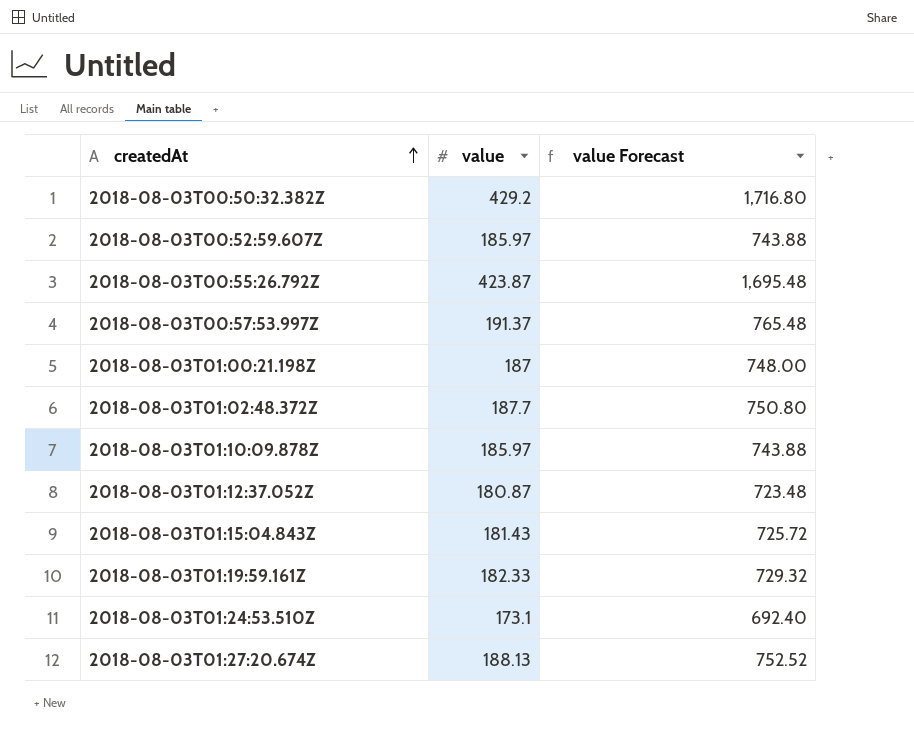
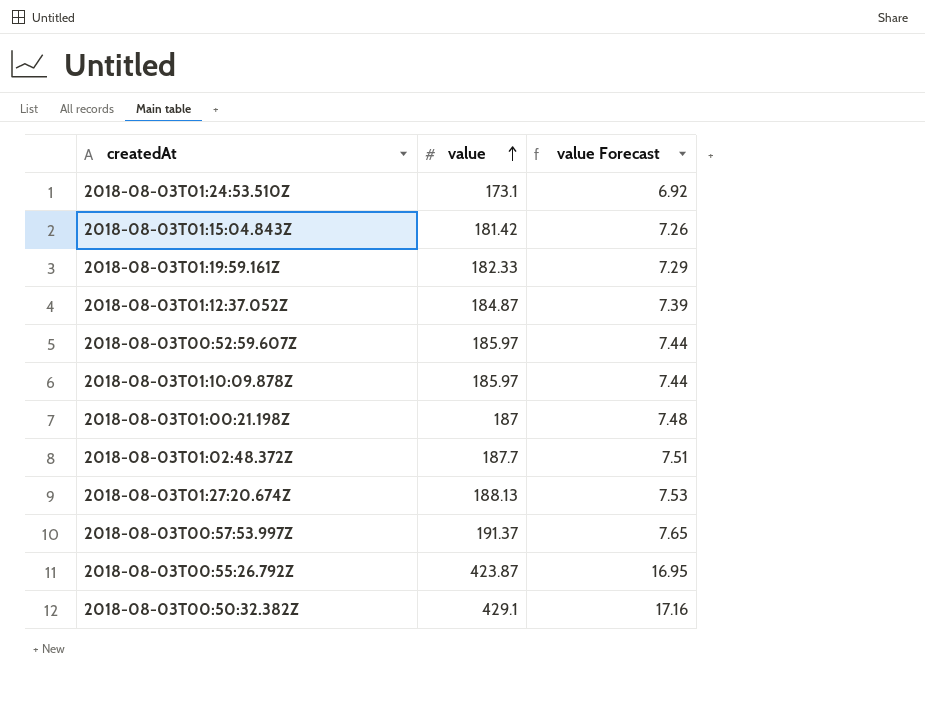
row order: createdAt ascending -> value ascending
column value Forecast | formula: [value] * 4 -> [value] * 0.04
2018-08-03T01:15:04.843Z | value: 181.43 -> 181.42
2018-08-03T01:12:37.052Z | value: 180.87 -> 184.87
2018-08-03T00:50:32.382Z | value: 429.2 -> 429.1

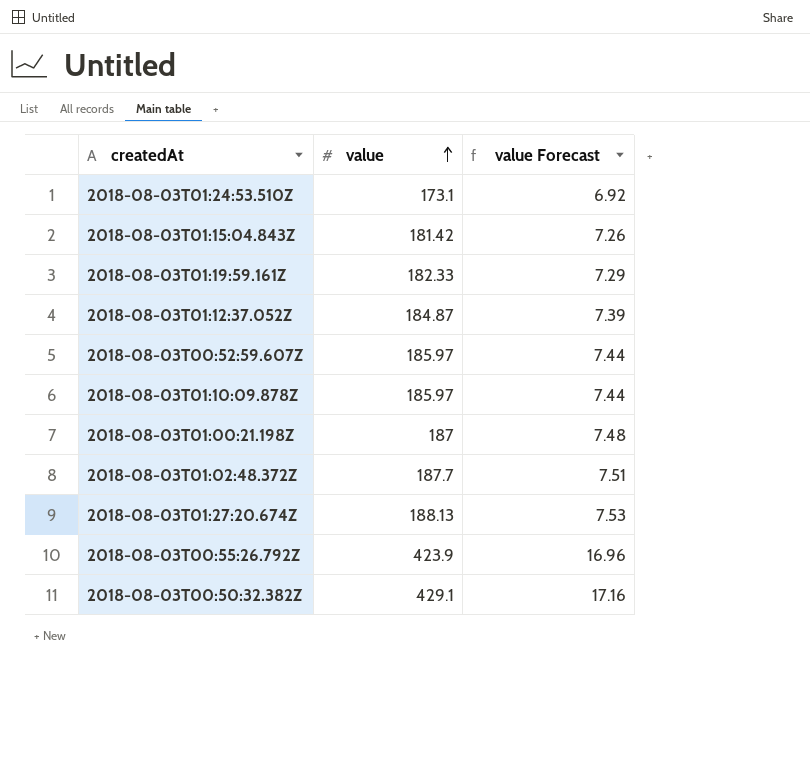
row 2018-08-03T00:57:53.997Z: 191.37 | 7.65 -> none
2018-08-03T00:55:26.792Z | value: 423.87 -> 423.9
2018-08-03T00:55:26.792Z | value Forecast: 16.95 -> 16.96

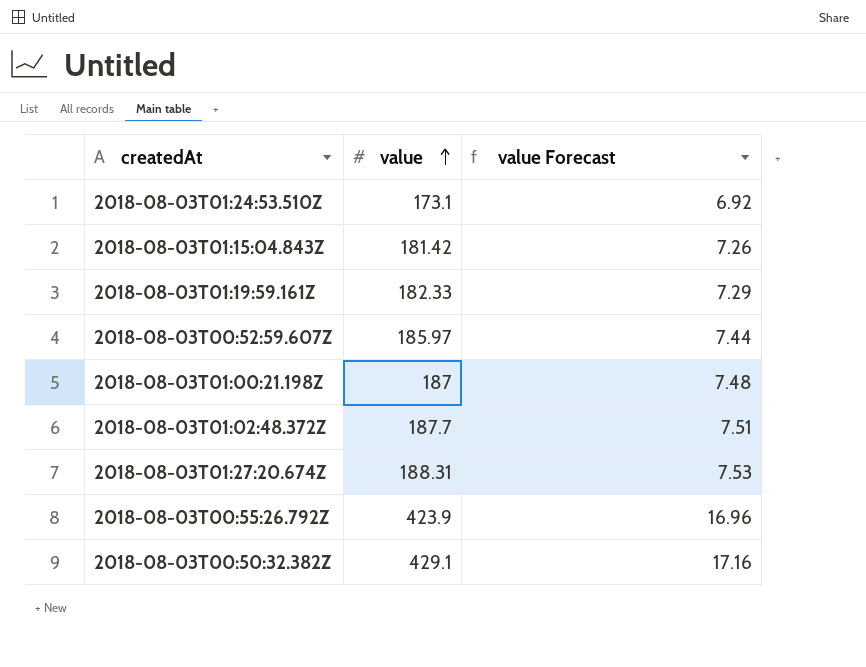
row 2018-08-03T01:12:37.052Z: 184.87 | 7.39 -> none
row 2018-08-03T01:10:09.878Z: 185.97 | 7.44 -> none
2018-08-03T01:27:20.674Z | value: 188.13 -> 188.31

